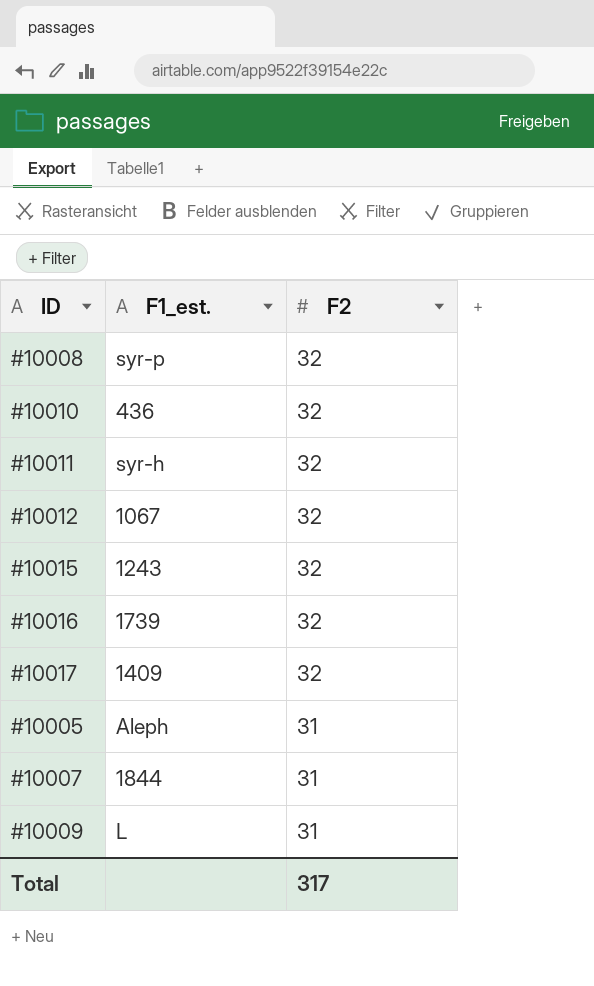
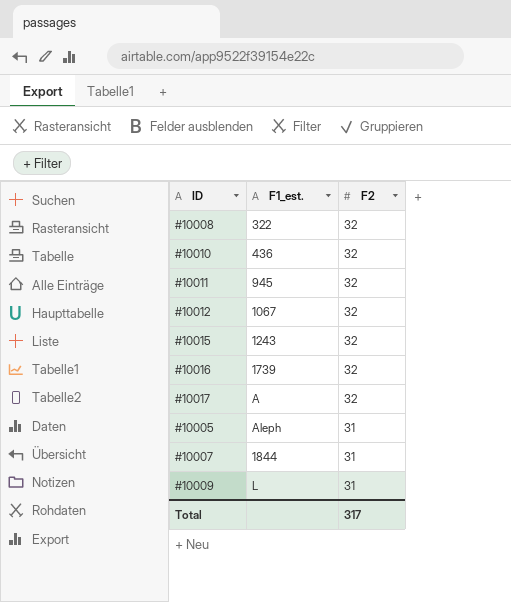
#10008 | F1_est.: syr-p -> 322
#10011 | F1_est.: syr-h -> 945
#10017 | F1_est.: 1409 -> A

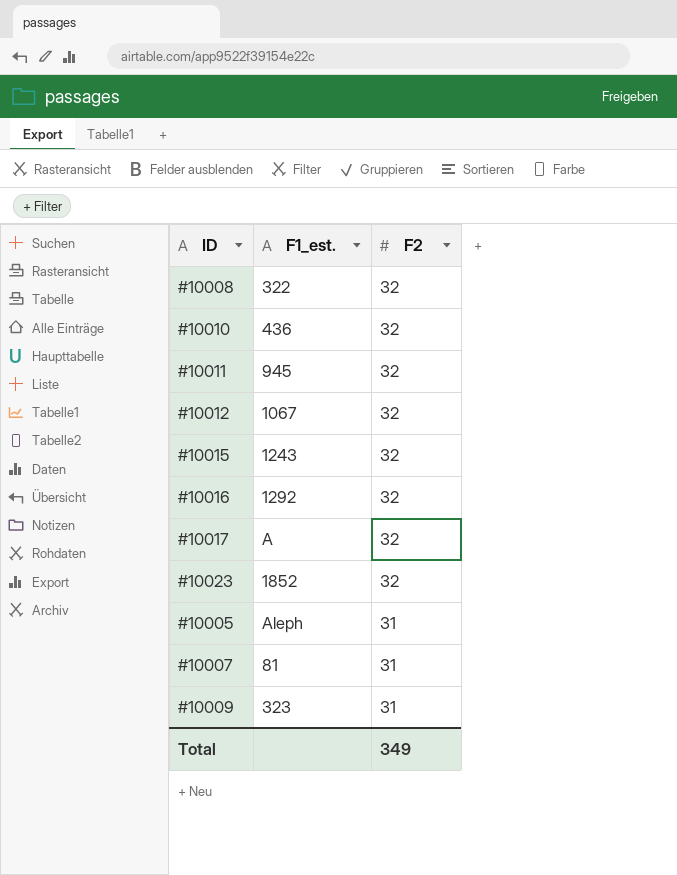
#10016 | F1_est.: 1739 -> 1292
row #10023: none -> 1852 | 32
#10007 | F1_est.: 1844 -> 81
#10009 | F1_est.: L -> 323
Total | F2: 317 -> 349

